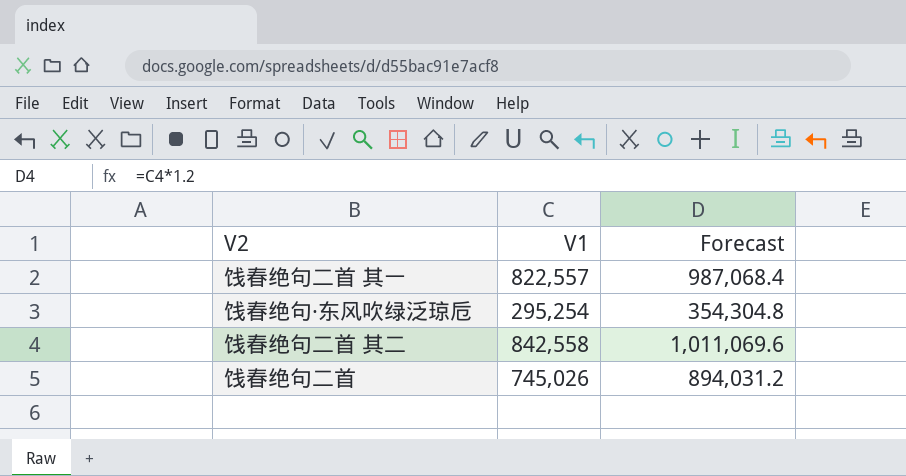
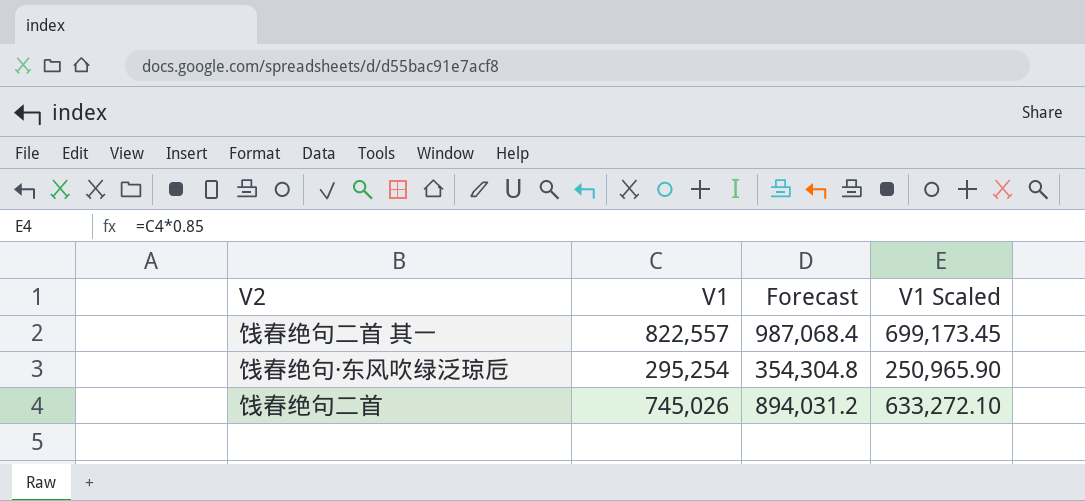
column V1 Scaled | formula: none -> [V1] * 0.85
row 饯春绝句二首 其二: 842,558 | 1,011,069.6 -> none

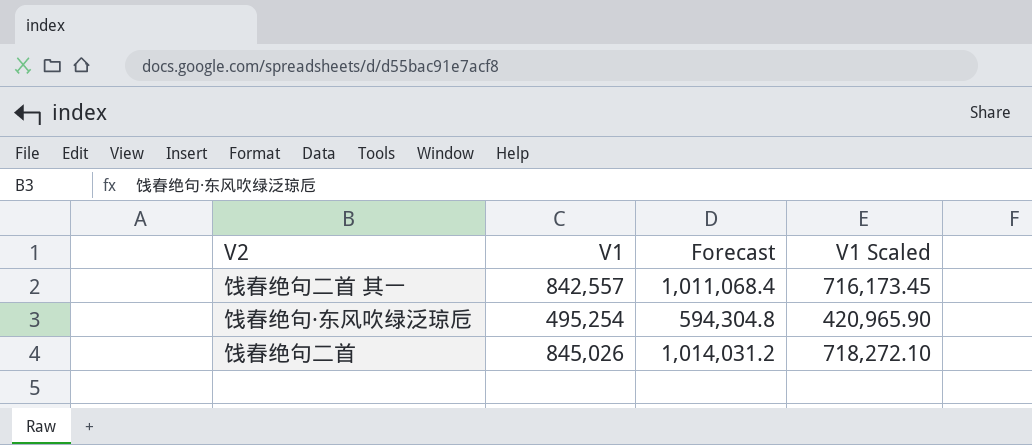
饯春绝句二首 其一 | V1: 822,557 -> 842,557
饯春绝句二首 其一 | Forecast: 987,068.4 -> 1,011,068.4
饯春绝句二首 其一 | V1 Scaled: 699,173.45 -> 716,173.45
饯春绝句·东风吹绿泛琼卮 | V1: 295,254 -> 495,254
饯春绝句·东风吹绿泛琼卮 | Forecast: 354,304.8 -> 594,304.8
饯春绝句·东风吹绿泛琼卮 | V1 Scaled: 250,965.90 -> 420,965.90
饯春绝句二首 | V1: 745,026 -> 845,026
饯春绝句二首 | Forecast: 894,031.2 -> 1,014,031.2
饯春绝句二首 | V1 Scaled: 633,272.10 -> 718,272.10

